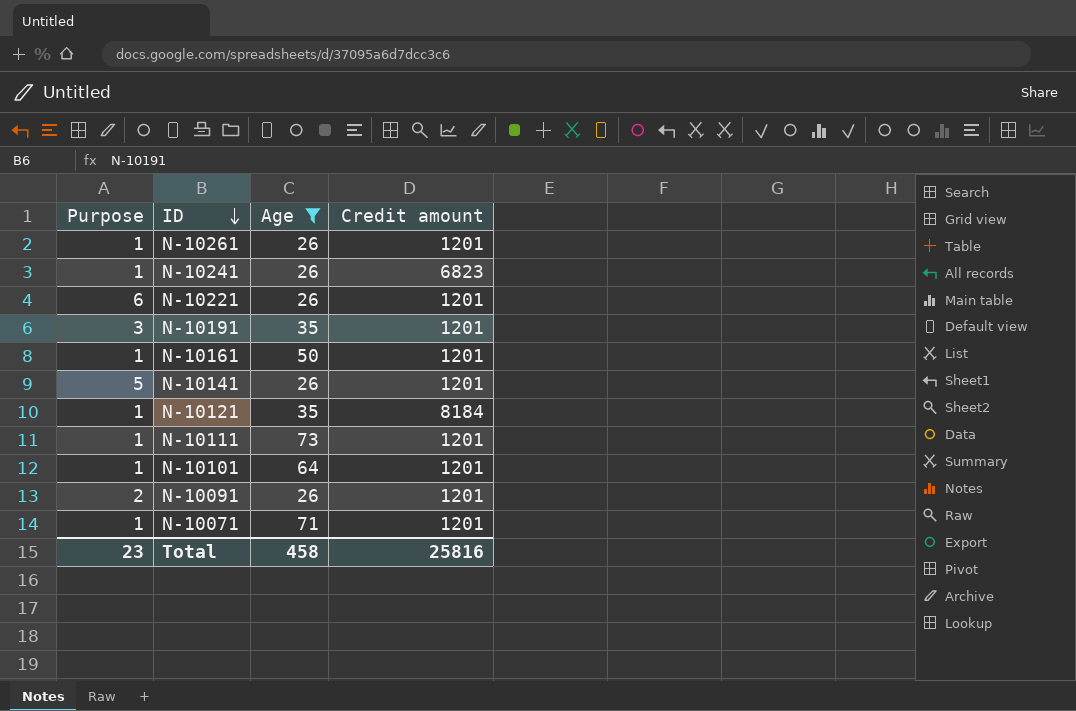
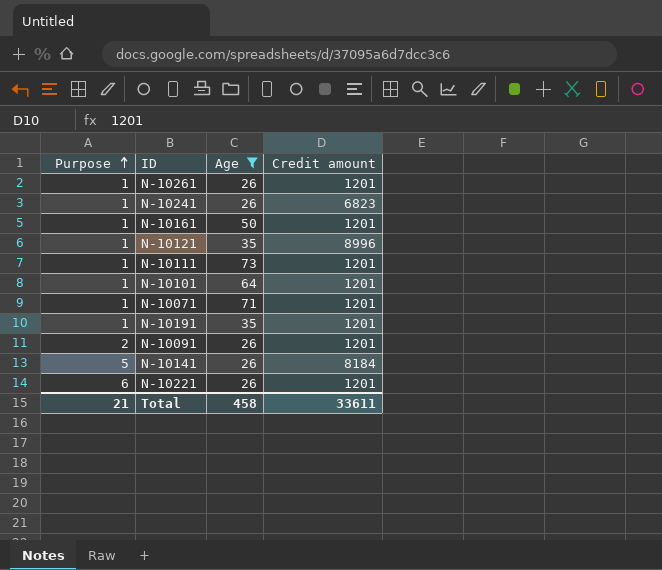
row order: ID descending -> Purpose ascending
N-10121 | Credit amount: 8184 -> 8996
N-10191 | Purpose: 3 -> 1
N-10141 | Credit amount: 1201 -> 8184
Total | Purpose: 23 -> 21
Total | Credit amount: 25816 -> 33611

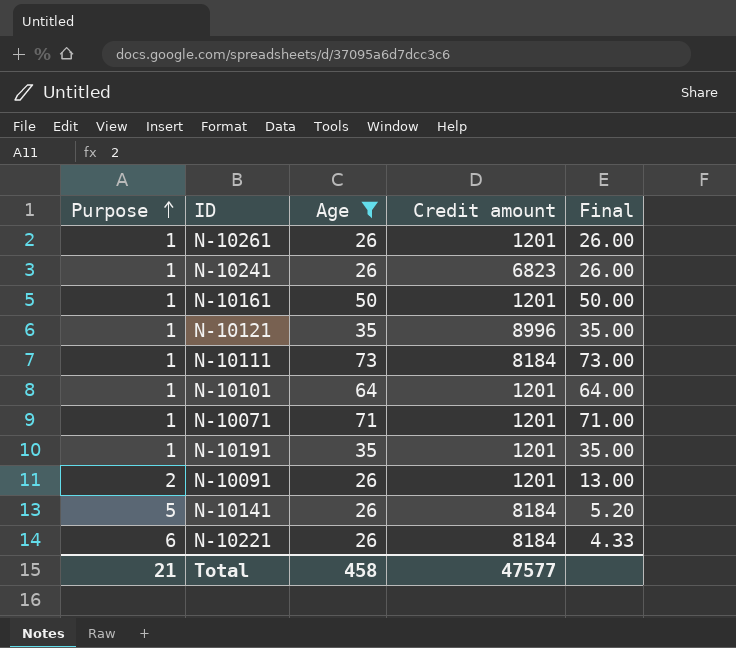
column Final | formula: none -> [Age] / [Purpose]
N-10111 | Credit amount: 1201 -> 8184
N-10221 | Credit amount: 1201 -> 8184
Total | Credit amount: 33611 -> 47577

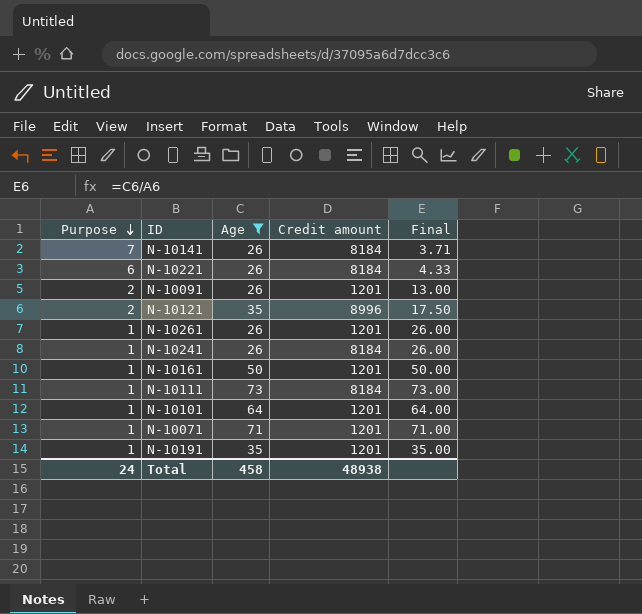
row order: Purpose ascending -> Purpose descending
N-10141 | Purpose: 5 -> 7
N-10141 | Final: 5.20 -> 3.71
N-10121 | Purpose: 1 -> 2
N-10121 | Final: 35.00 -> 17.50
N-10241 | Credit amount: 6823 -> 8184
Total | Purpose: 21 -> 24
Total | Credit amount: 47577 -> 48938

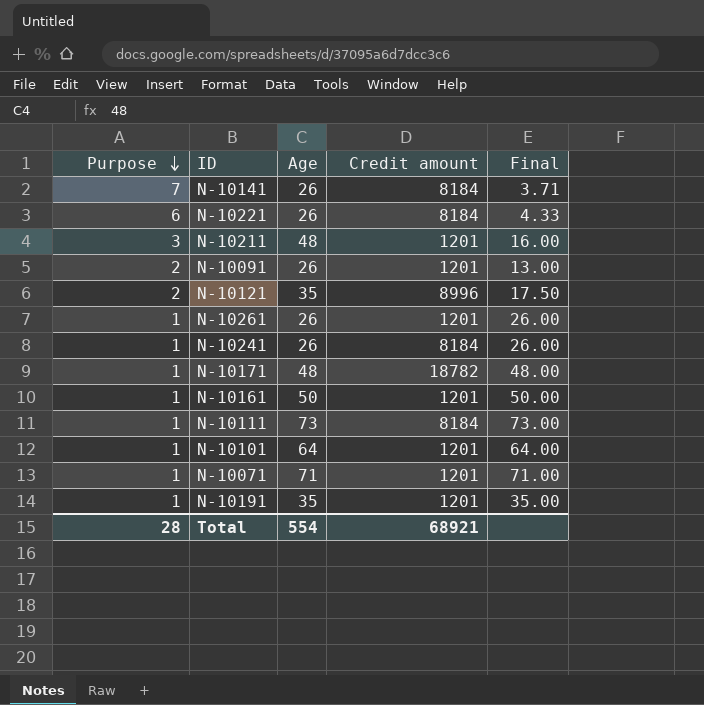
filter: Age != 48 -> none
Total | Purpose: 24 -> 28
Total | Age: 458 -> 554
Total | Credit amount: 48938 -> 68921

